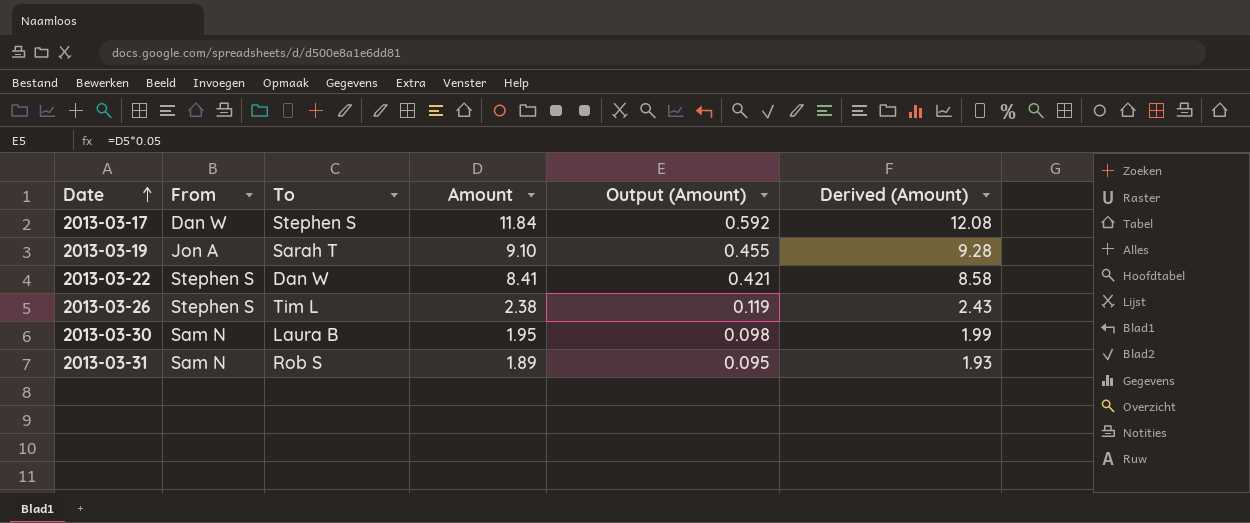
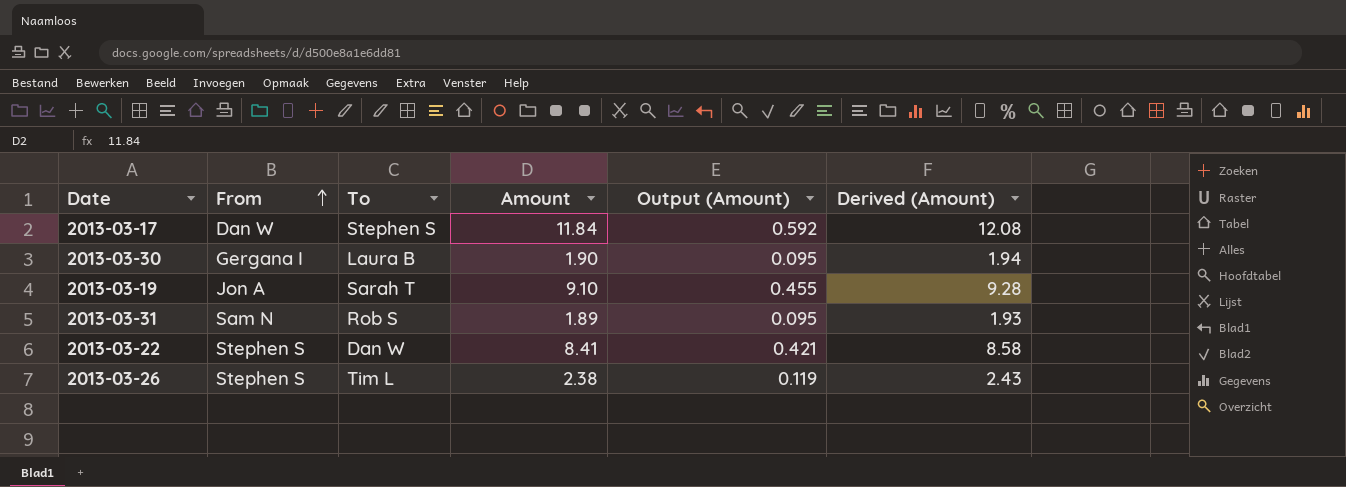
row order: Date ascending -> From ascending
2013-03-30 | From: Sam N -> Gergana I
2013-03-30 | Amount: 1.95 -> 1.90
2013-03-30 | Output (Amount): 0.098 -> 0.095
2013-03-30 | Derived (Amount): 1.99 -> 1.94

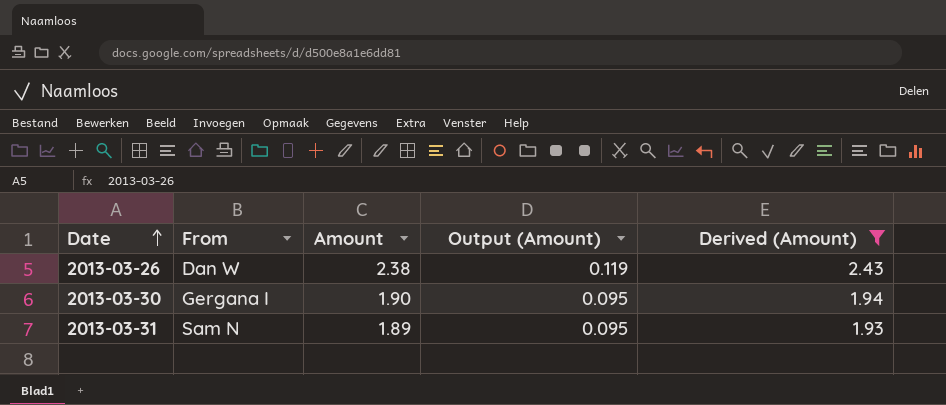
filter: none -> Derived (Amount) <= 2.43
row order: From ascending -> Date ascending
column To | position: 3 -> none
2013-03-26 | From: Stephen S -> Dan W

